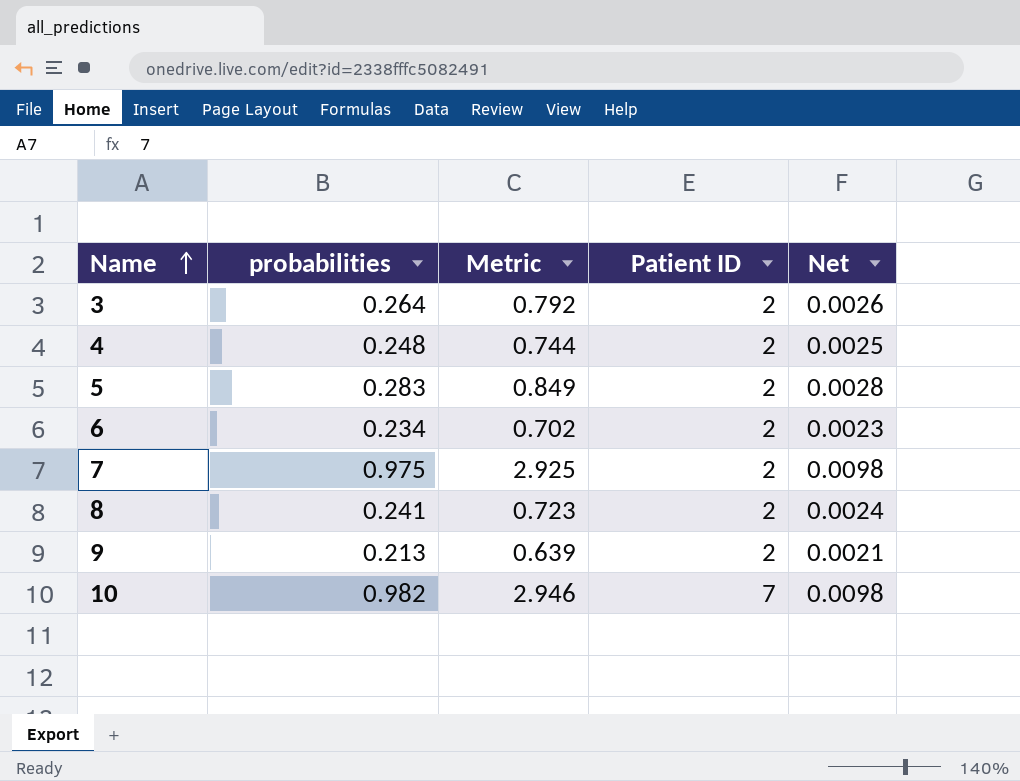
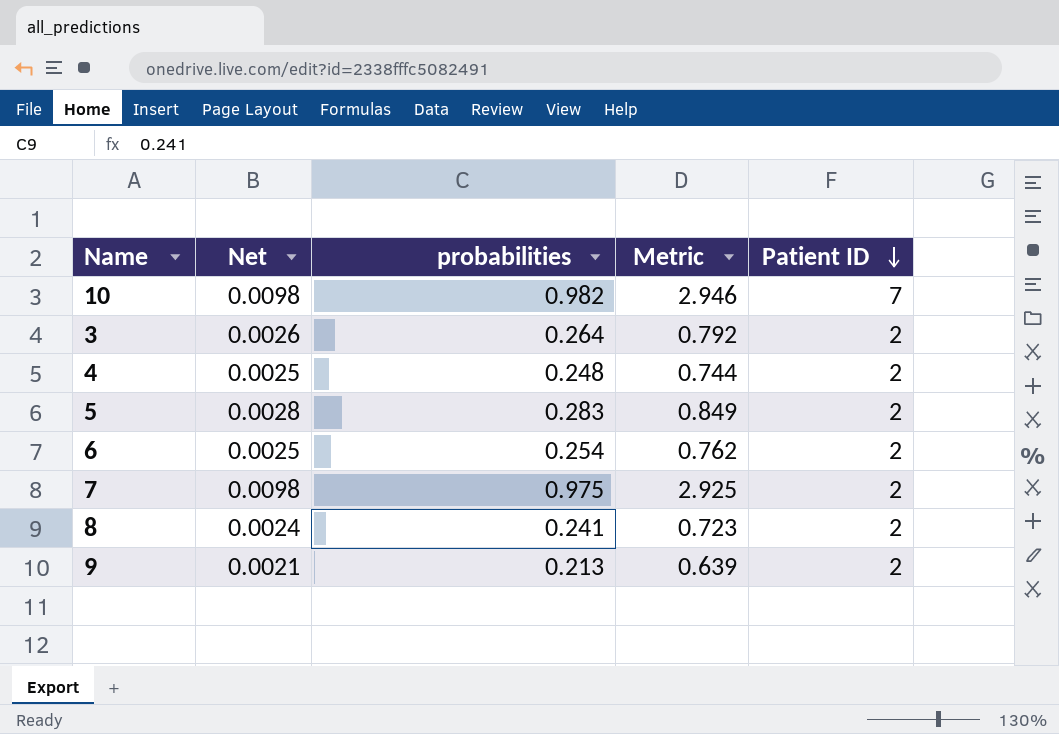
row order: Name ascending -> Patient ID descending
column Net | position: 5 -> 2
6 | Net: 0.0023 -> 0.0025
6 | probabilities: 0.234 -> 0.254
6 | Metric: 0.702 -> 0.762

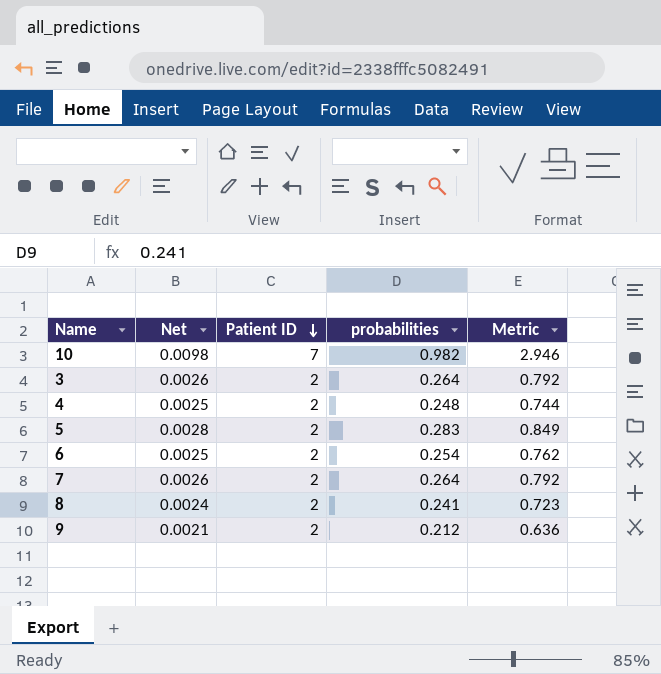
column Patient ID | position: 5 -> 3
7 | Net: 0.0098 -> 0.0026
7 | probabilities: 0.975 -> 0.264
7 | Metric: 2.925 -> 0.792
9 | probabilities: 0.213 -> 0.212
9 | Metric: 0.639 -> 0.636

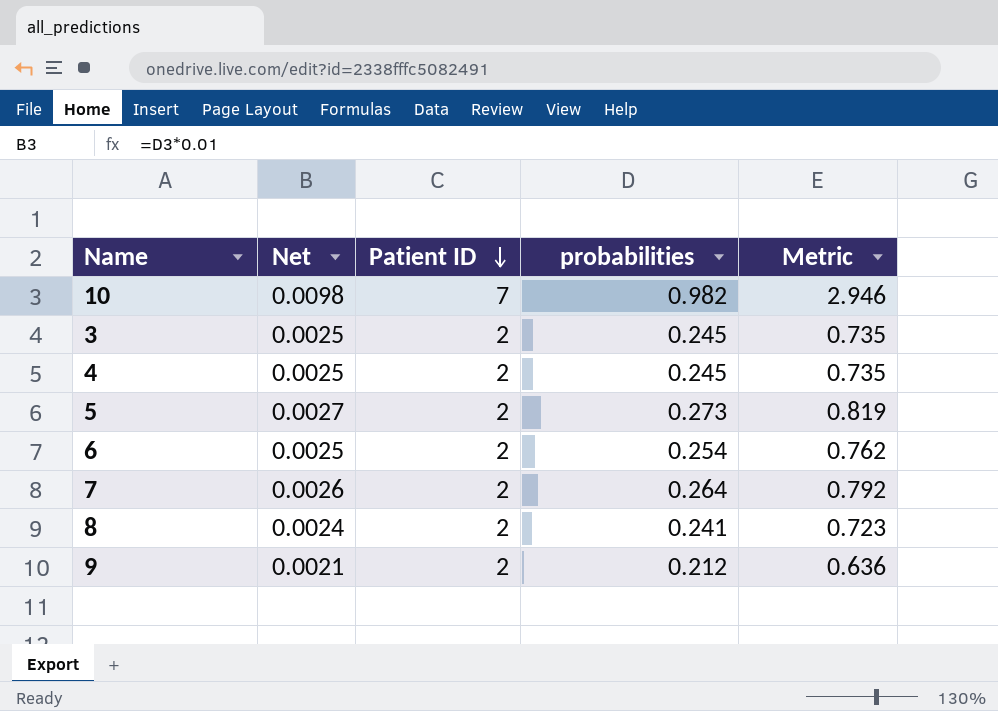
3 | Net: 0.0026 -> 0.0025
3 | probabilities: 0.264 -> 0.245
3 | Metric: 0.792 -> 0.735
4 | probabilities: 0.248 -> 0.245
4 | Metric: 0.744 -> 0.735
5 | Net: 0.0028 -> 0.0027
5 | probabilities: 0.283 -> 0.273
5 | Metric: 0.849 -> 0.819

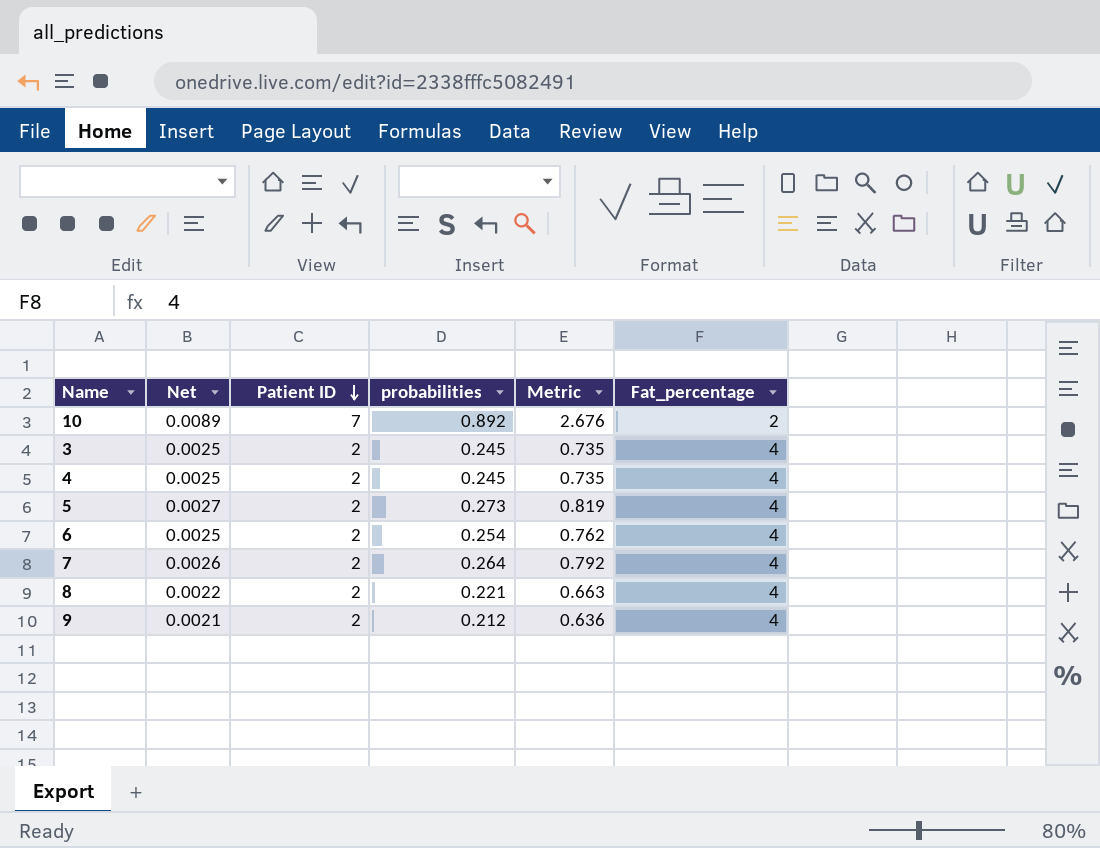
column Fat_percentage | position: none -> 6
10 | Net: 0.0098 -> 0.0089
10 | probabilities: 0.982 -> 0.892
10 | Metric: 2.946 -> 2.676
8 | Net: 0.0024 -> 0.0022
8 | probabilities: 0.241 -> 0.221
8 | Metric: 0.723 -> 0.663

